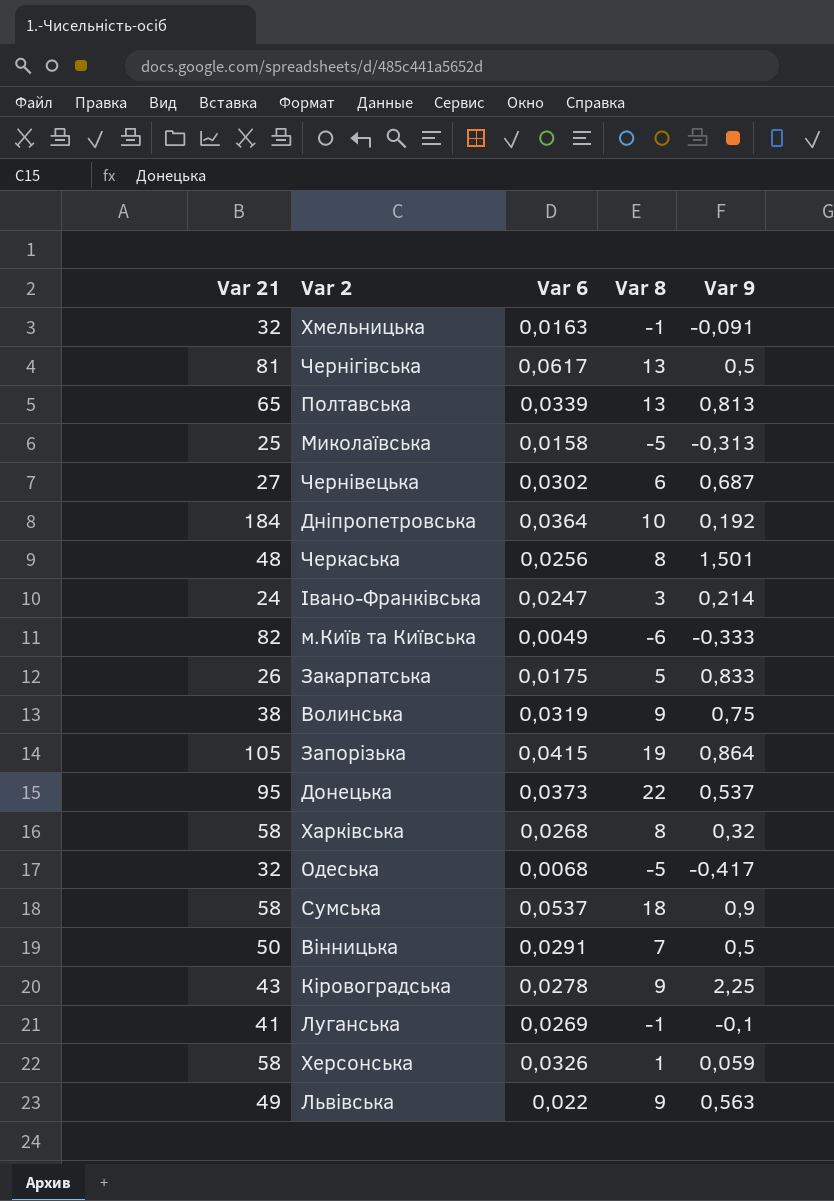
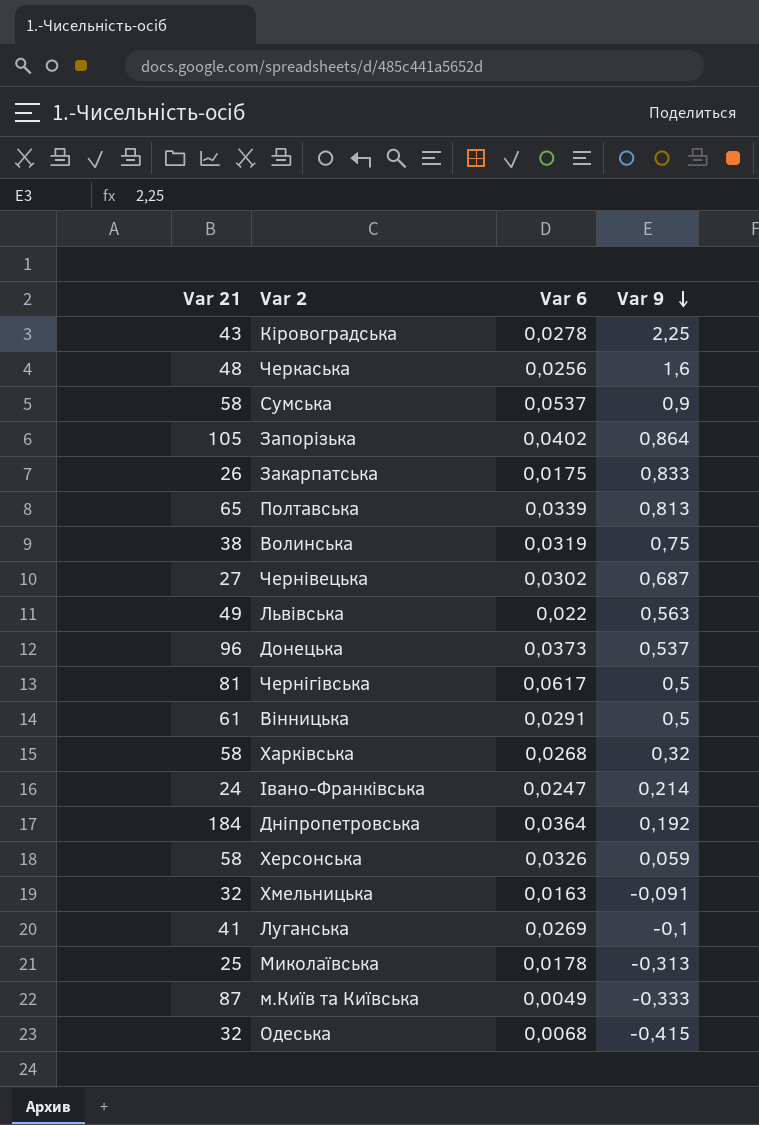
row order: none -> Var 9 descending
column Var 8 | position: 4 -> none
Черкаська | Var 9: 1,501 -> 1,6
Запорізька | Var 6: 0,0415 -> 0,0402
Донецька | Var 21: 95 -> 96
Вінницька | Var 21: 50 -> 61
Миколаївська | Var 6: 0,0158 -> 0,0178
м.Київ та Київська | Var 21: 82 -> 87
Одеська | Var 9: -0,417 -> -0,415

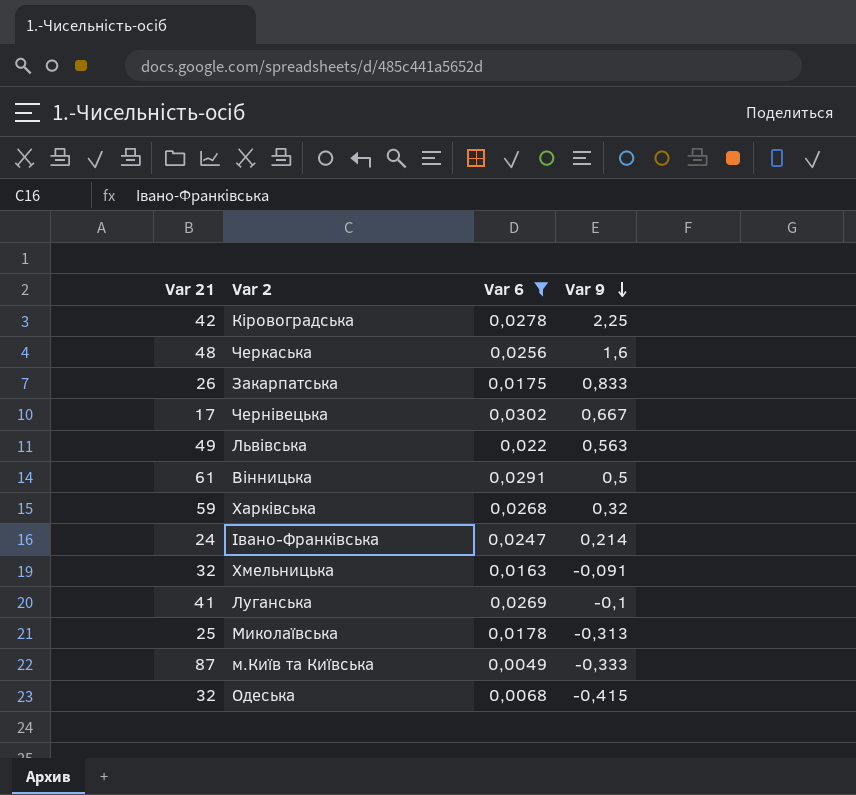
filter: none -> Var 6 <= 0,0302
Кіровоградська | Var 21: 43 -> 42
Чернівецька | Var 21: 27 -> 17
Чернівецька | Var 9: 0,687 -> 0,667
Харківська | Var 21: 58 -> 59

